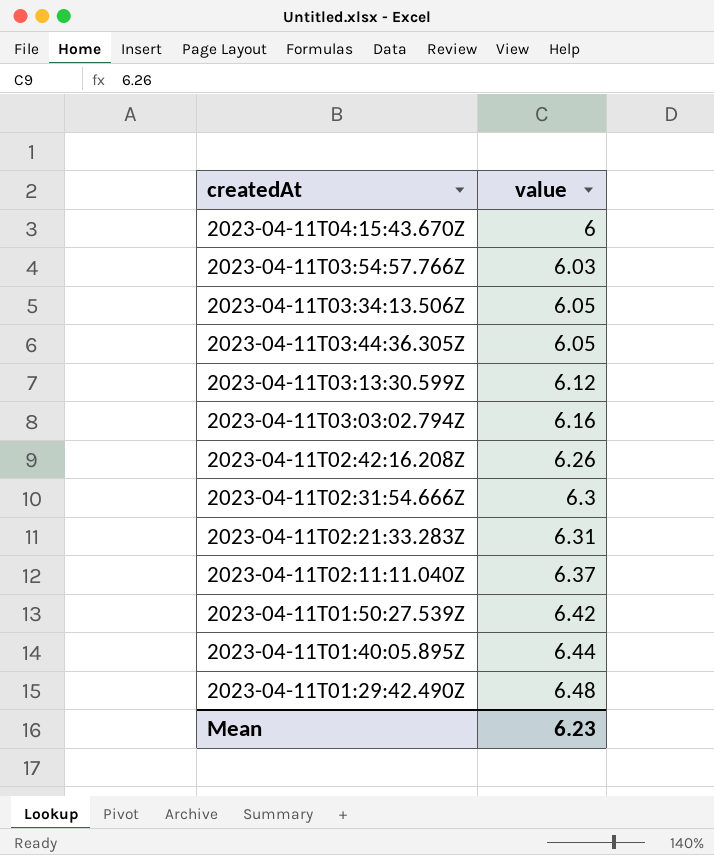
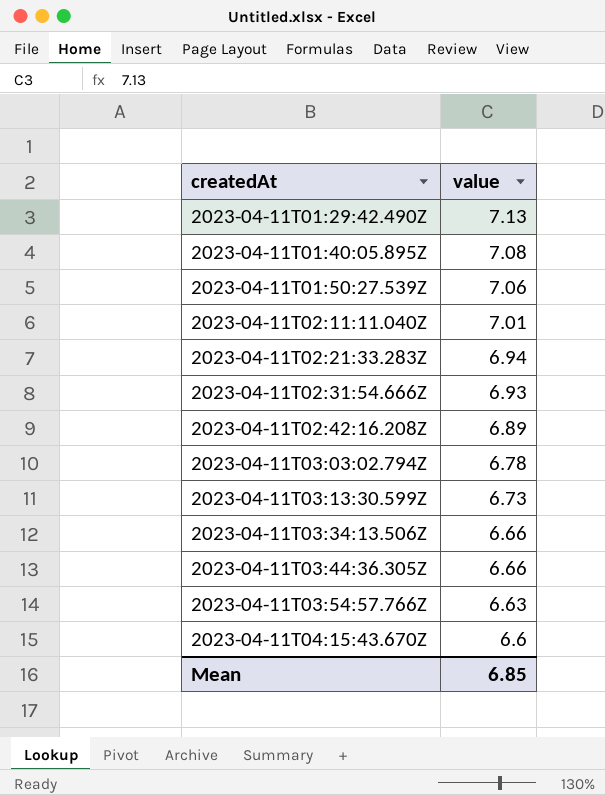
row order: value ascending -> createdAt ascending
2023-04-11T01:29:42.490Z | value: 6.48 -> 7.13
2023-04-11T01:40:05.895Z | value: 6.44 -> 7.08
2023-04-11T01:50:27.539Z | value: 6.42 -> 7.06
2023-04-11T02:11:11.040Z | value: 6.37 -> 7.01
2023-04-11T02:21:33.283Z | value: 6.31 -> 6.94
2023-04-11T02:31:54.666Z | value: 6.3 -> 6.93
2023-04-11T02:42:16.208Z | value: 6.26 -> 6.89
2023-04-11T03:03:02.794Z | value: 6.16 -> 6.78
2023-04-11T03:13:30.599Z | value: 6.12 -> 6.73
2023-04-11T03:34:13.506Z | value: 6.05 -> 6.66
2023-04-11T03:44:36.305Z | value: 6.05 -> 6.66
2023-04-11T03:54:57.766Z | value: 6.03 -> 6.63
2023-04-11T04:15:43.670Z | value: 6 -> 6.6
Mean | value: 6.23 -> 6.85

